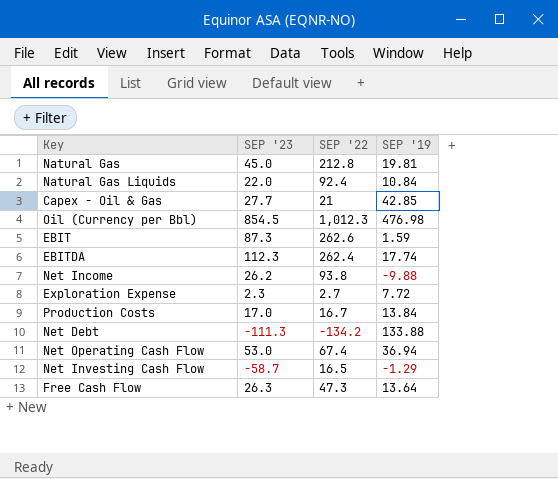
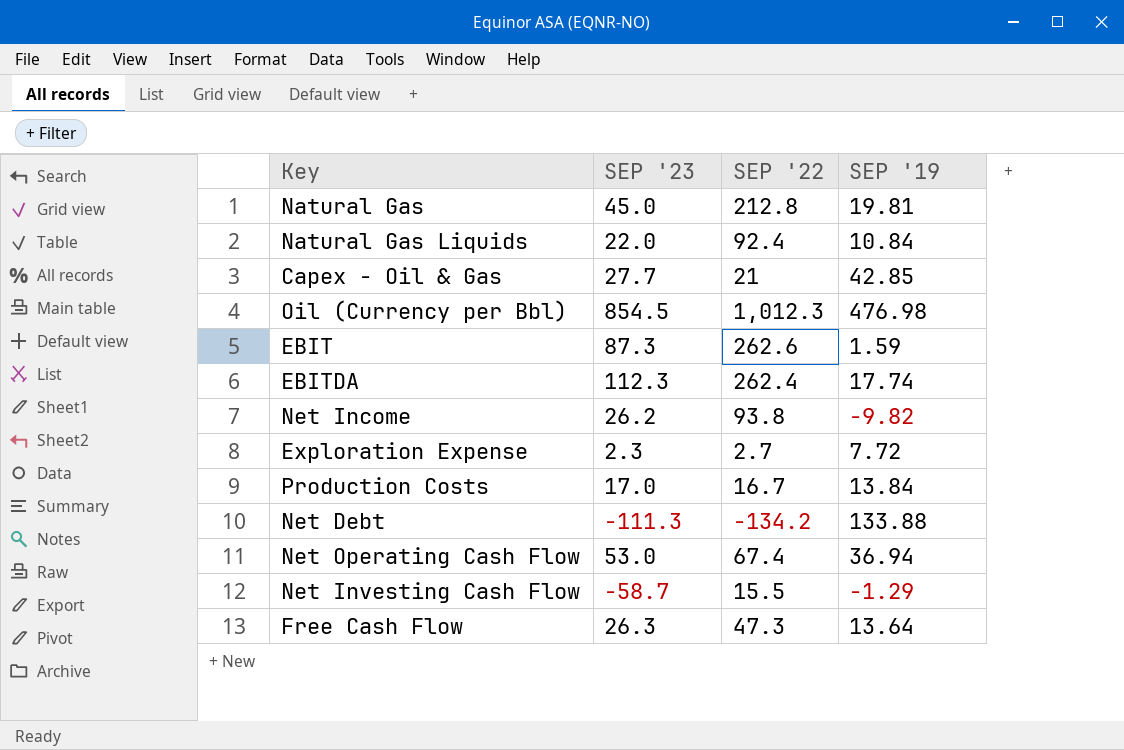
Net Income | SEP '19: -9.88 -> -9.82
Net Investing Cash Flow | SEP '22: 16.5 -> 15.5

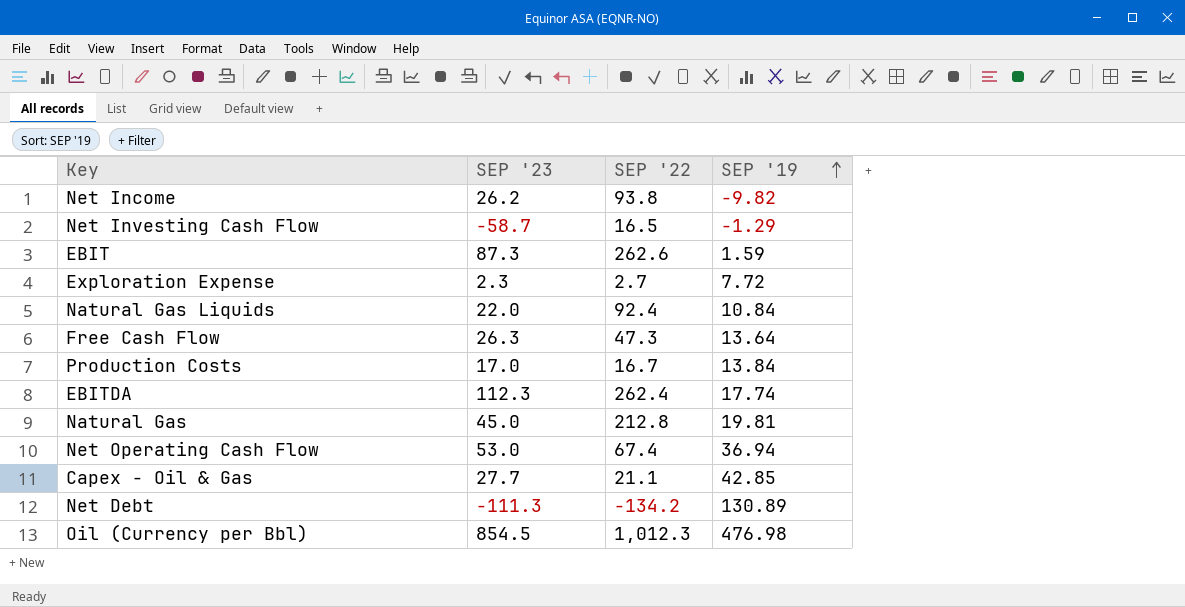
row order: none -> SEP '19 ascending
Net Investing Cash Flow | SEP '22: 15.5 -> 16.5
Capex - Oil & Gas | SEP '22: 21 -> 21.1
Net Debt | SEP '19: 133.88 -> 130.89

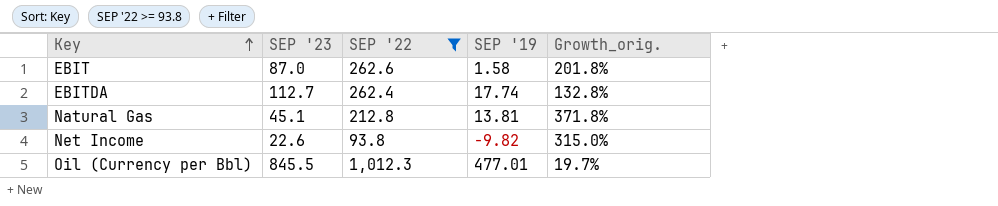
filter: none -> SEP '22 >= 93.8
row order: SEP '19 ascending -> Key ascending
column Growth_orig. | formula: none -> ([SEP '22] - [SEP '23]) / [SEP '23]
EBIT | SEP '23: 87.3 -> 87.0
EBIT | SEP '19: 1.59 -> 1.58
EBITDA | SEP '23: 112.3 -> 112.7
Natural Gas | SEP '23: 45.0 -> 45.1
Natural Gas | SEP '19: 19.81 -> 13.81
Net Income | SEP '23: 26.2 -> 22.6
Oil (Currency per Bbl) | SEP '23: 854.5 -> 845.5
Oil (Currency per Bbl) | SEP '19: 476.98 -> 477.01

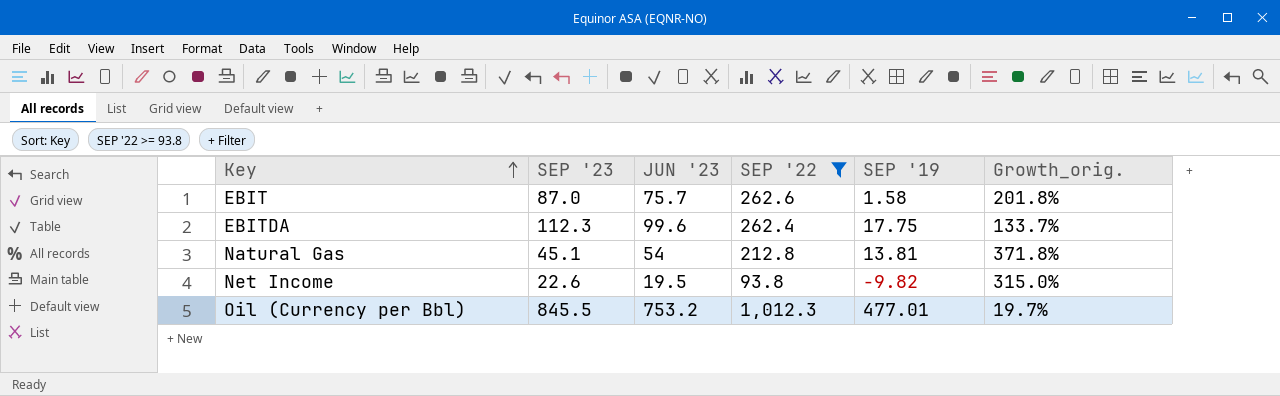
column JUN '23 | position: none -> 3
EBITDA | SEP '23: 112.7 -> 112.3
EBITDA | SEP '19: 17.74 -> 17.75
EBITDA | Growth_orig.: 132.8% -> 133.7%

